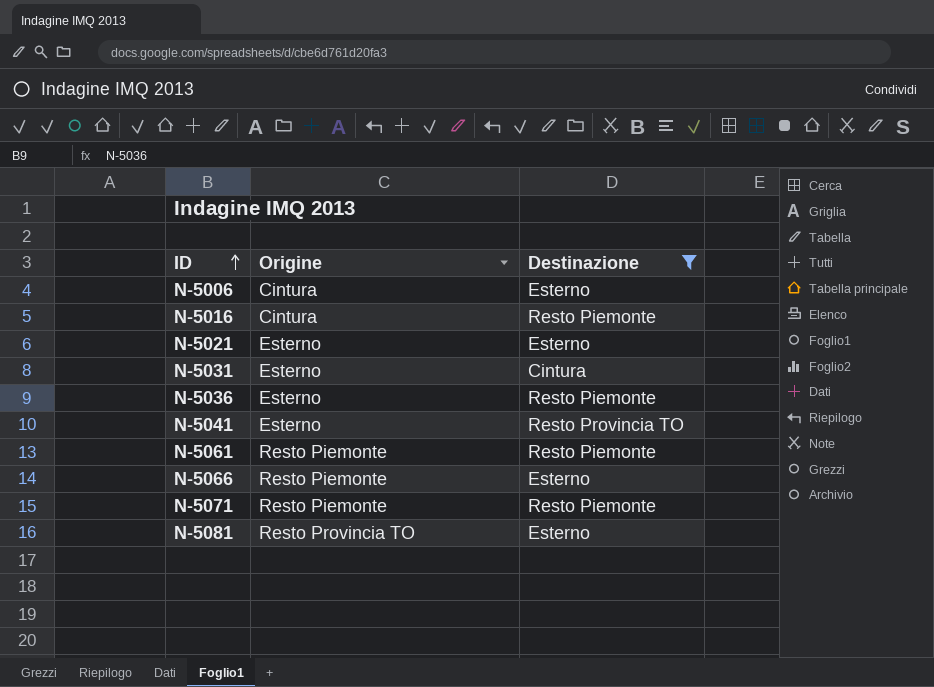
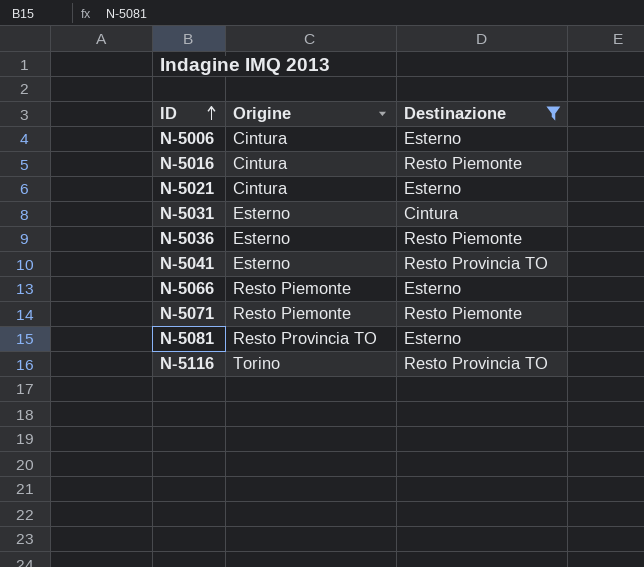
row N-5061: Resto Piemonte | Resto Piemonte -> none
N-5021 | Origine: Esterno -> Cintura
row N-5116: none -> Torino | Resto Provincia TO

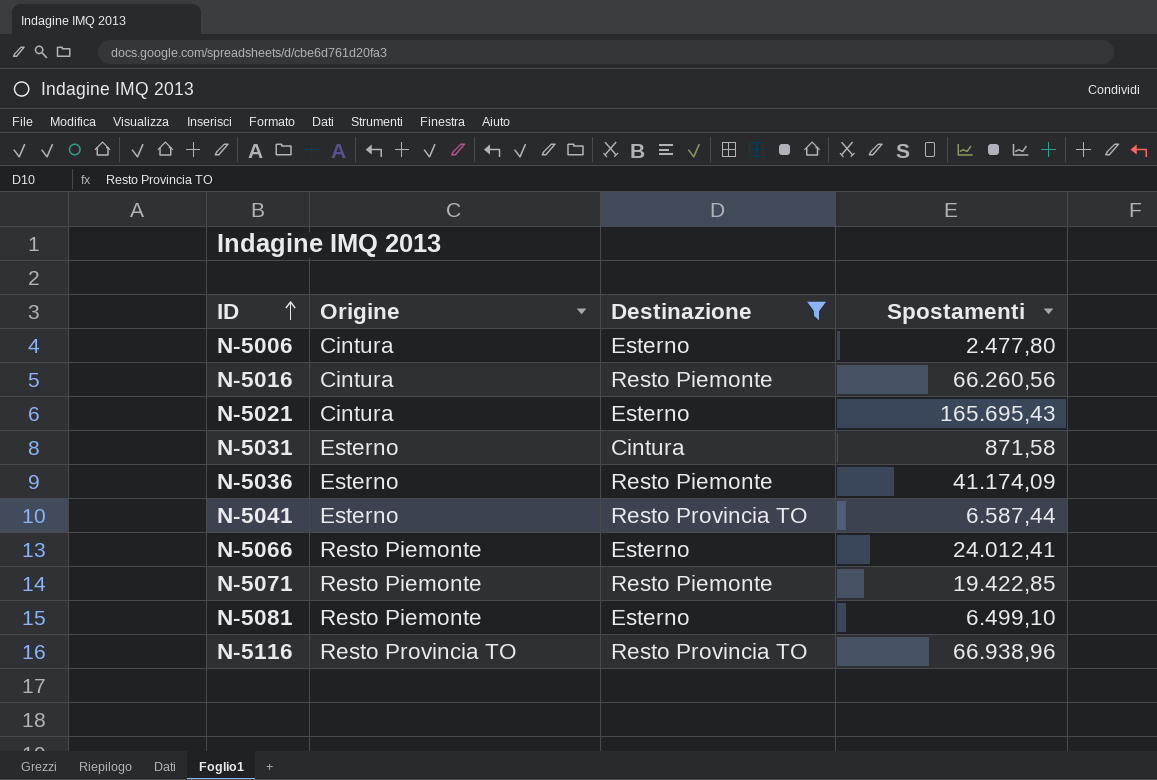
column Spostamenti | position: none -> 4
N-5081 | Origine: Resto Provincia TO -> Resto Piemonte
N-5116 | Origine: Torino -> Resto Provincia TO

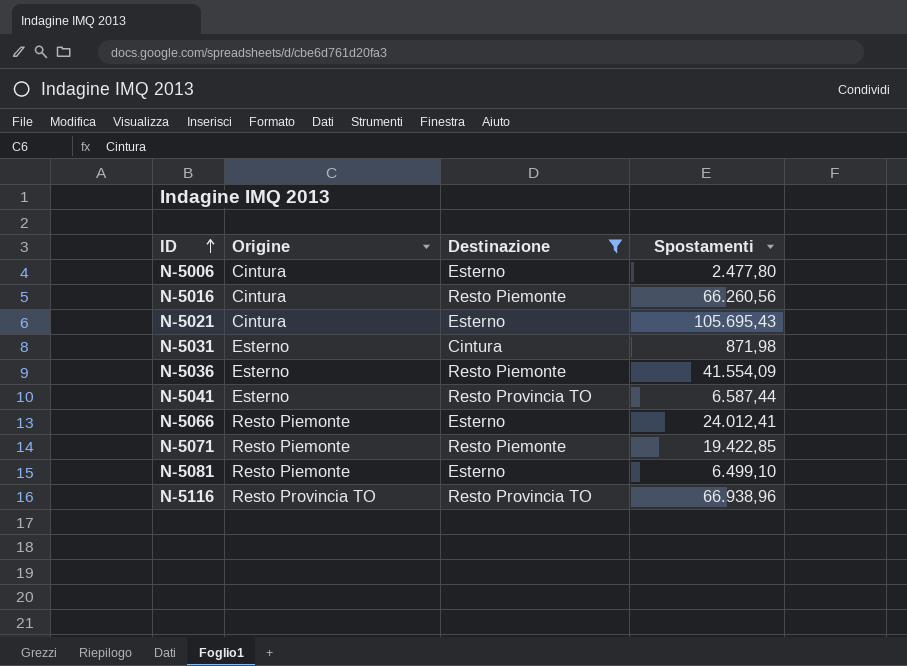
N-5021 | Spostamenti: 165.695,43 -> 105.695,43
N-5031 | Spostamenti: 871,58 -> 871,98
N-5036 | Spostamenti: 41.174,09 -> 41.554,09

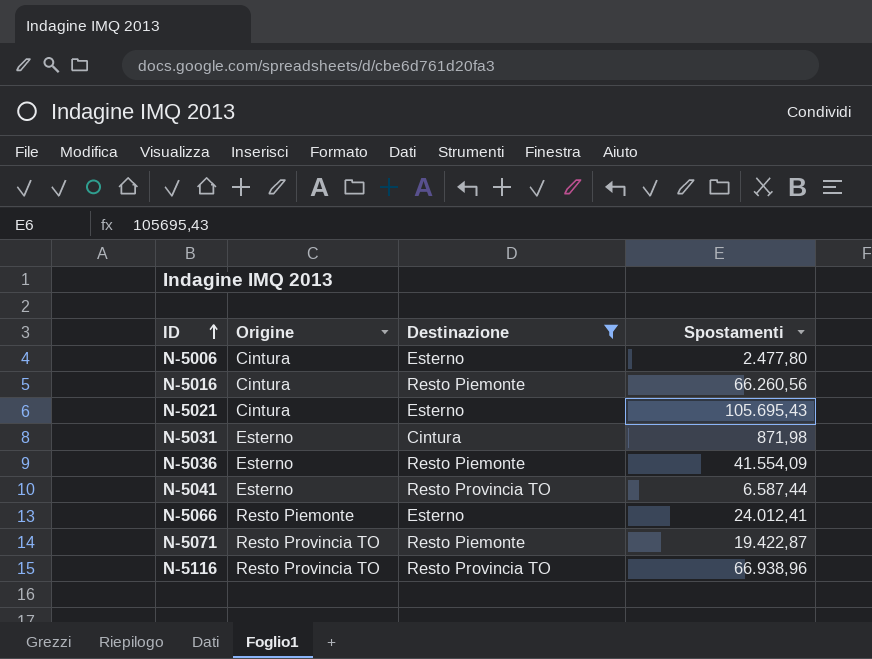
row N-5081: Resto Piemonte | Esterno | 6.499,10 -> none
N-5071 | Origine: Resto Piemonte -> Resto Provincia TO
N-5071 | Spostamenti: 19.422,85 -> 19.422,87

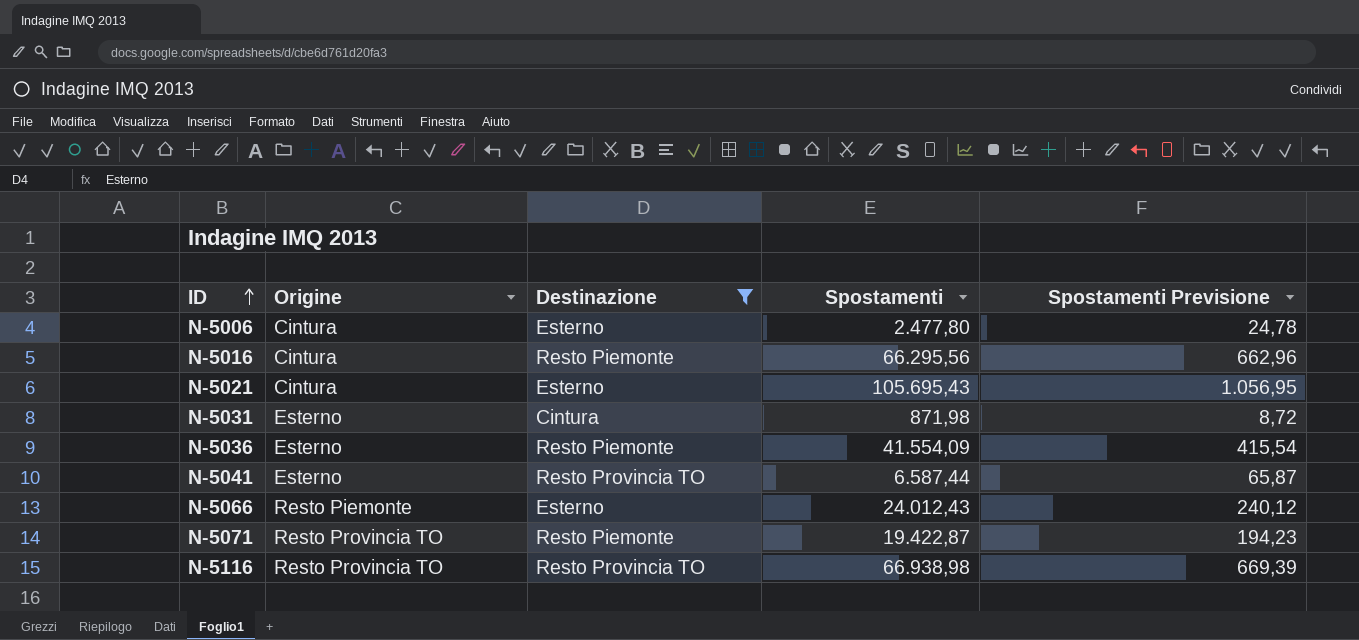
column Spostamenti Previsione | formula: none -> [Spostamenti] * 0,01
N-5016 | Spostamenti: 66.260,56 -> 66.295,56
N-5066 | Spostamenti: 24.012,41 -> 24.012,43
N-5116 | Spostamenti: 66.938,96 -> 66.938,98

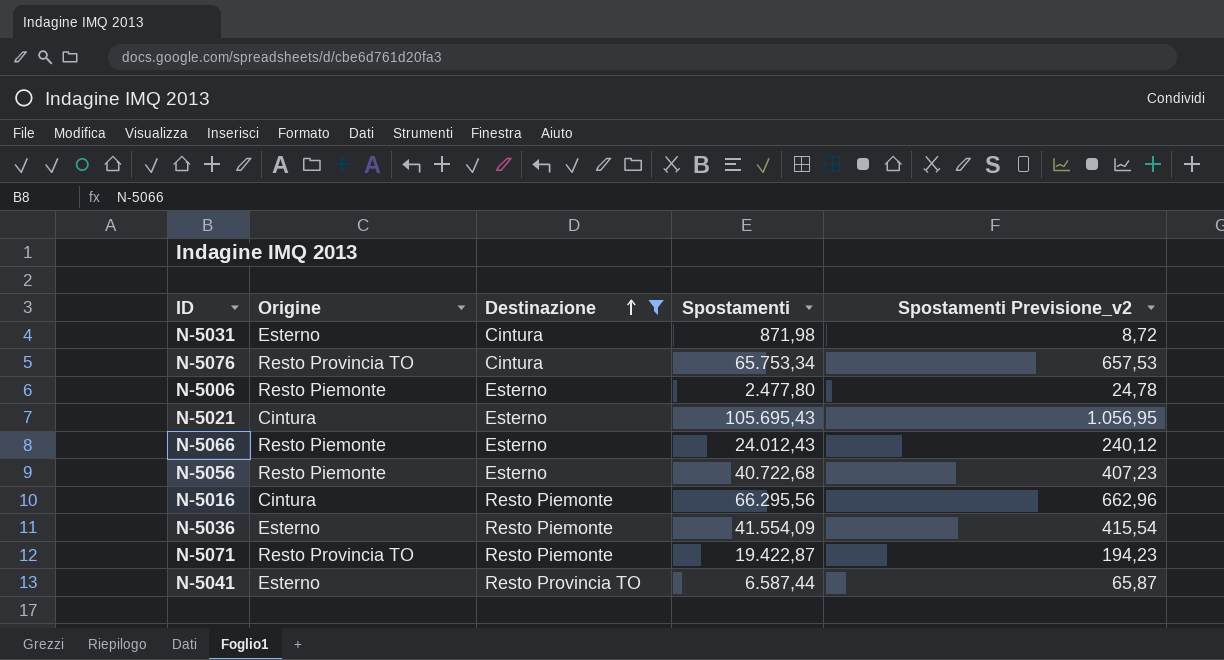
row order: ID ascending -> Destinazione ascending
column name: Spostamenti Previsione -> Spostamenti Previsione_v2
row N-5116: Resto Provincia TO | Resto Provincia TO | 66.938,98 | 669,39 -> none
row N-5076: none -> Resto Provincia TO | Cintura | 65.753,34 | 657,53
N-5006 | Origine: Cintura -> Resto Piemonte
row N-5056: none -> Resto Piemonte | Esterno | 40.722,68 | 407,23

